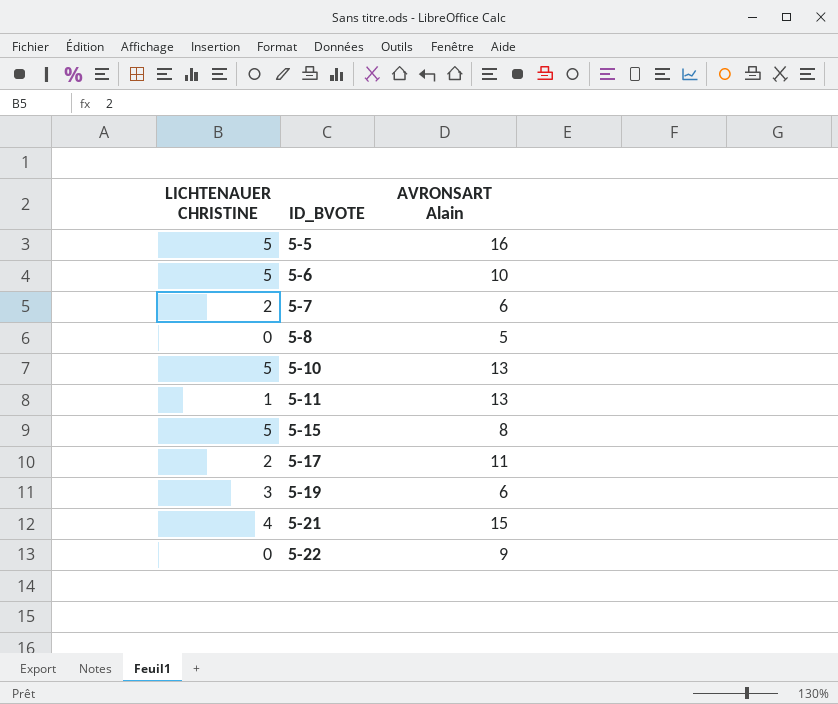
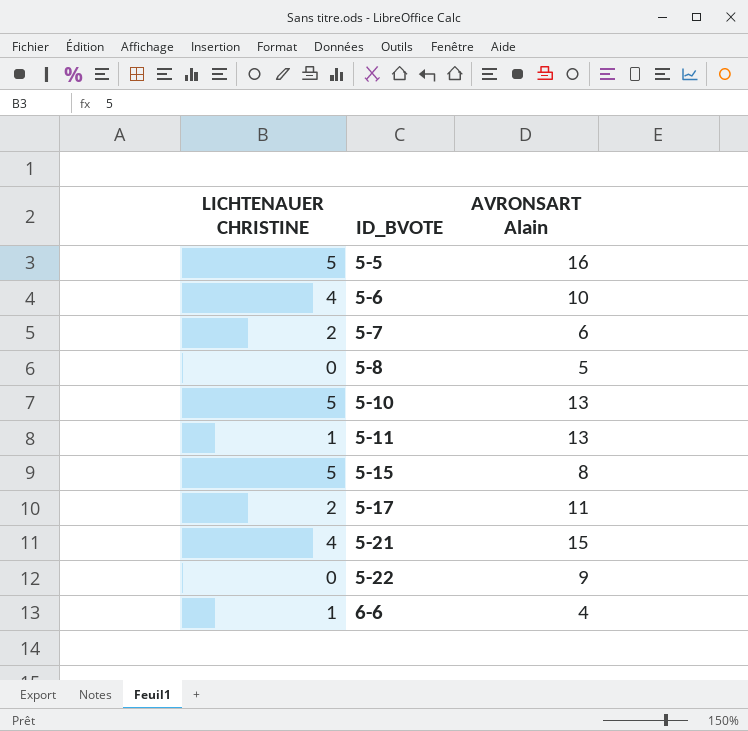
row 5-19: 3 | 6 -> none
5-6 | LICHTENAUER CHRISTINE: 5 -> 4
row 6-6: none -> 1 | 4

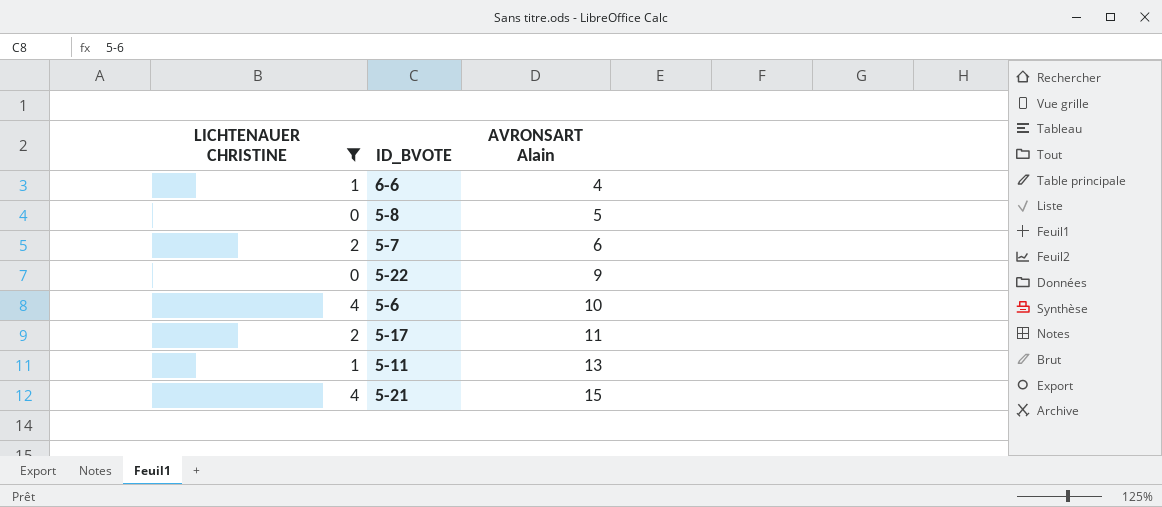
filter: none -> LICHTENAUER CHRISTINE != 5
row order: ID_BVOTE ascending -> AVRONSART Alain ascending

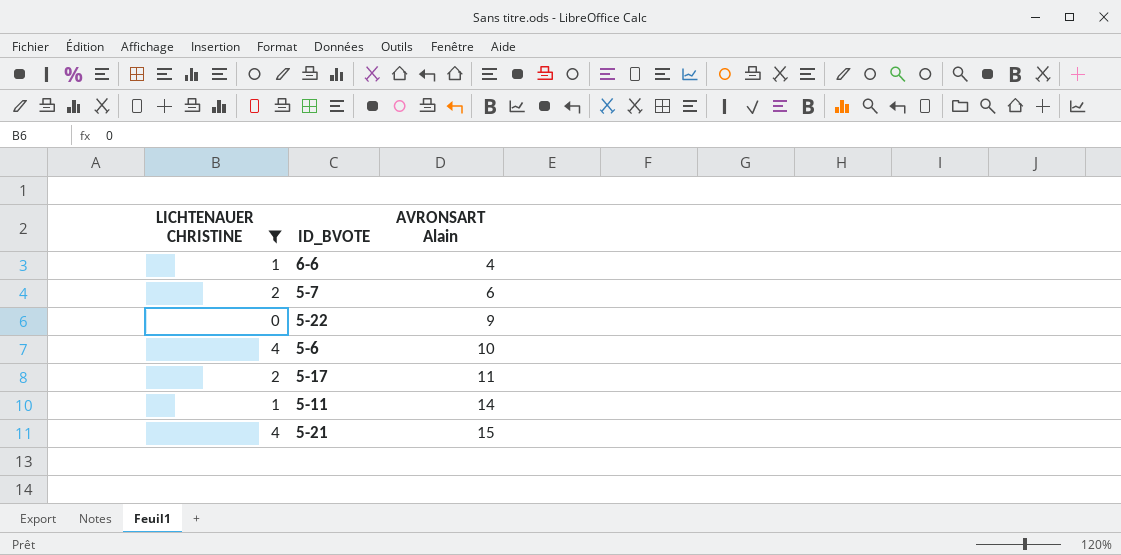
row 5-8: 0 | 5 -> none
5-11 | AVRONSART Alain: 13 -> 14

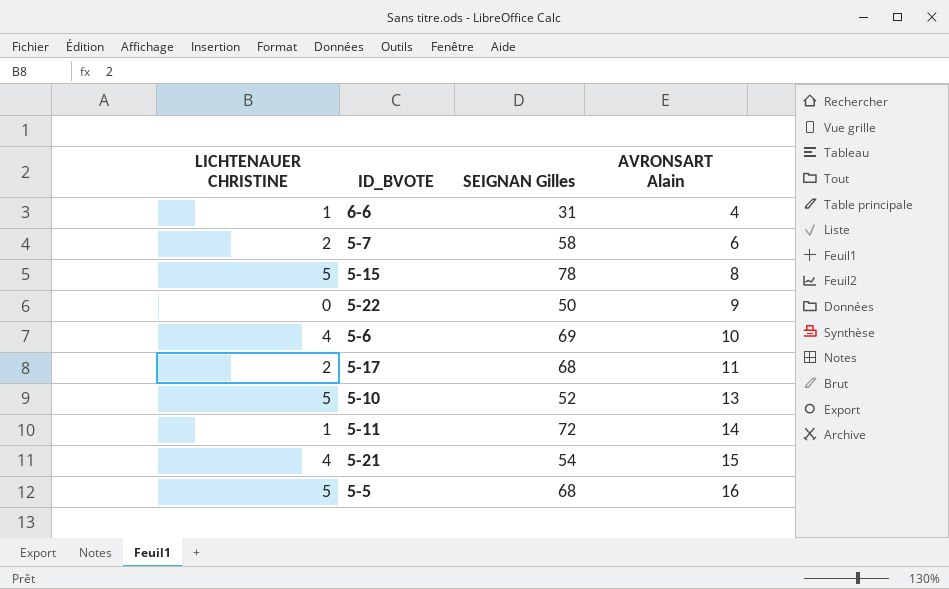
filter: LICHTENAUER CHRISTINE != 5 -> none
column SEIGNAN Gilles | position: none -> 3

